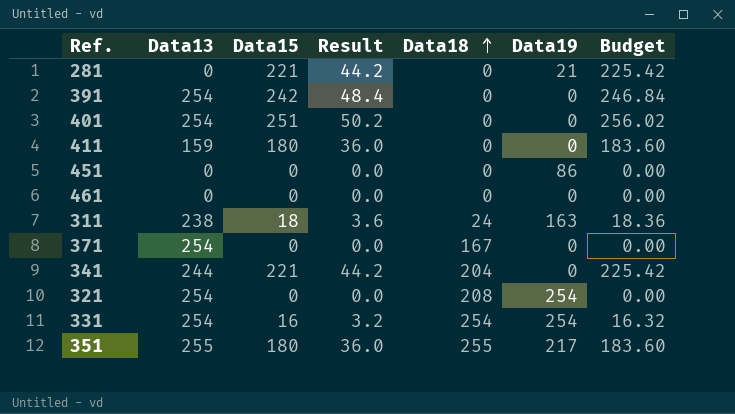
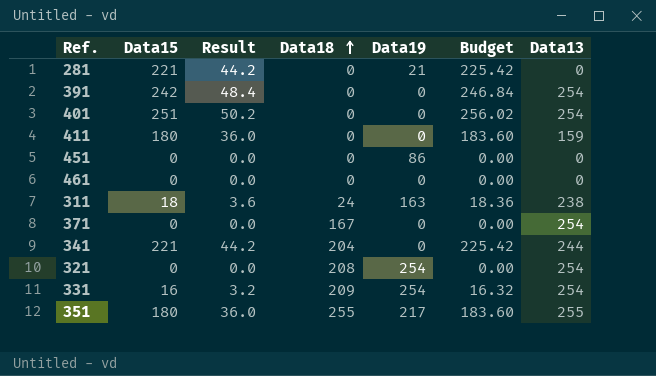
column Data13 | position: 2 -> 7
331 | Data18: 254 -> 209

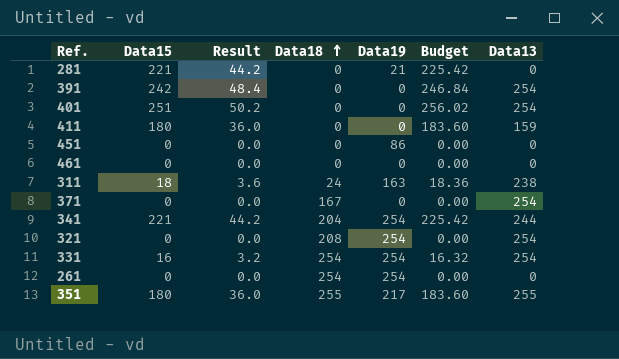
341 | Data19: 0 -> 254
331 | Data18: 209 -> 254
row 261: none -> 0 | 0.0 | 254 | 254 | 0.00 | 0

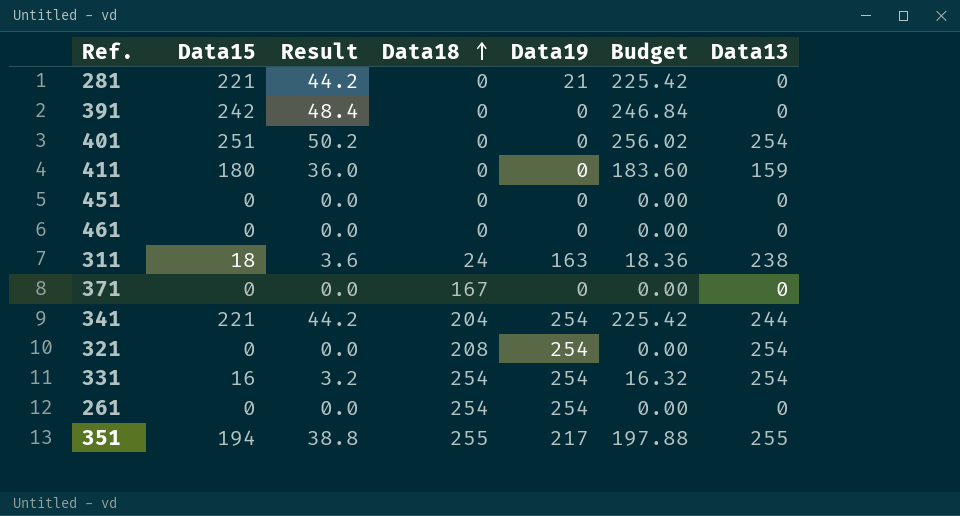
391 | Data13: 254 -> 0
451 | Data19: 86 -> 0
371 | Data13: 254 -> 0
351 | Data15: 180 -> 194
351 | Result: 36.0 -> 38.8
351 | Budget: 183.60 -> 197.88

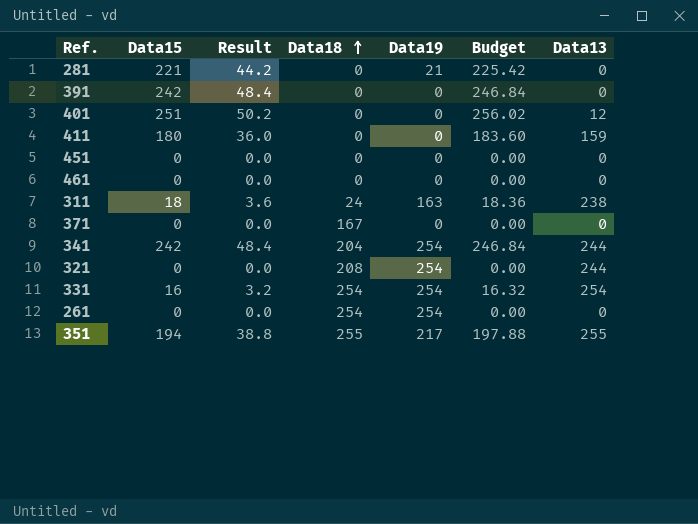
401 | Data13: 254 -> 12
341 | Data15: 221 -> 242
341 | Result: 44.2 -> 48.4
341 | Budget: 225.42 -> 246.84
321 | Data13: 254 -> 244

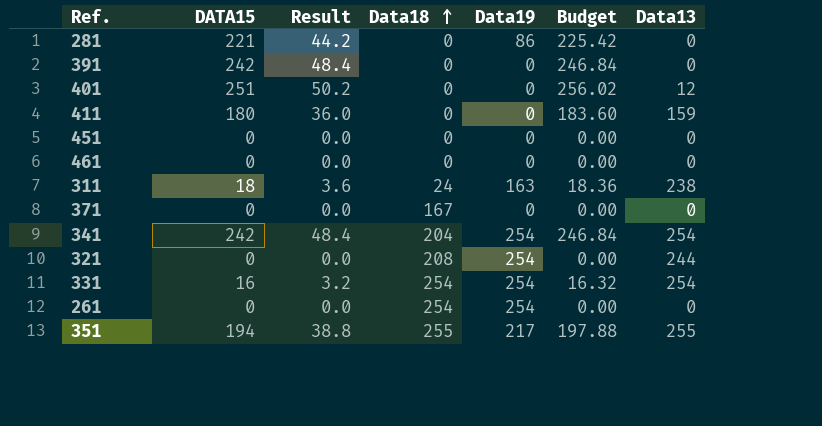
column name: Data15 -> DATA15
281 | Data19: 21 -> 86
341 | Data13: 244 -> 254

